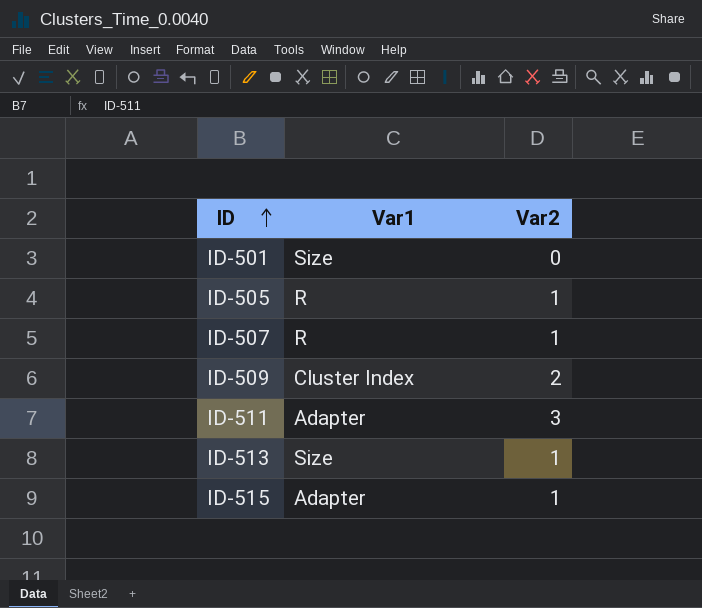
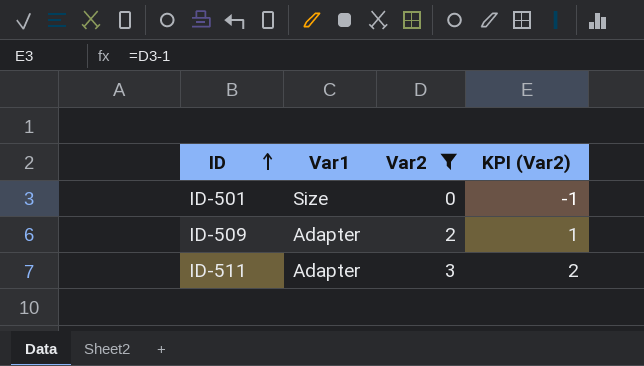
filter: none -> Var2 != 1
column KPI (Var2) | formula: none -> [Var2] - 1
ID-509 | Var1: Cluster Index -> Adapter

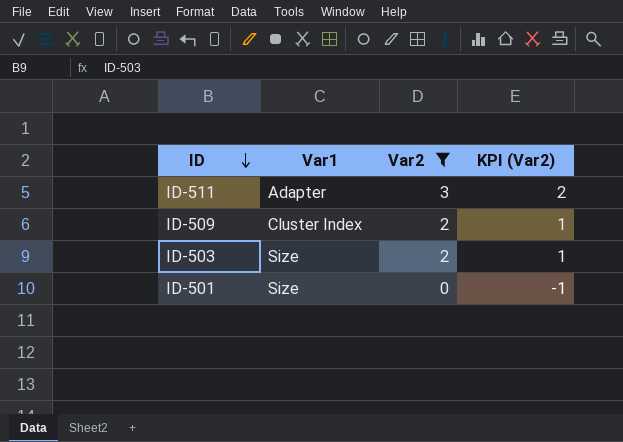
row order: ID ascending -> ID descending
ID-509 | Var1: Adapter -> Cluster Index
row ID-503: none -> Size | 2 | 1

